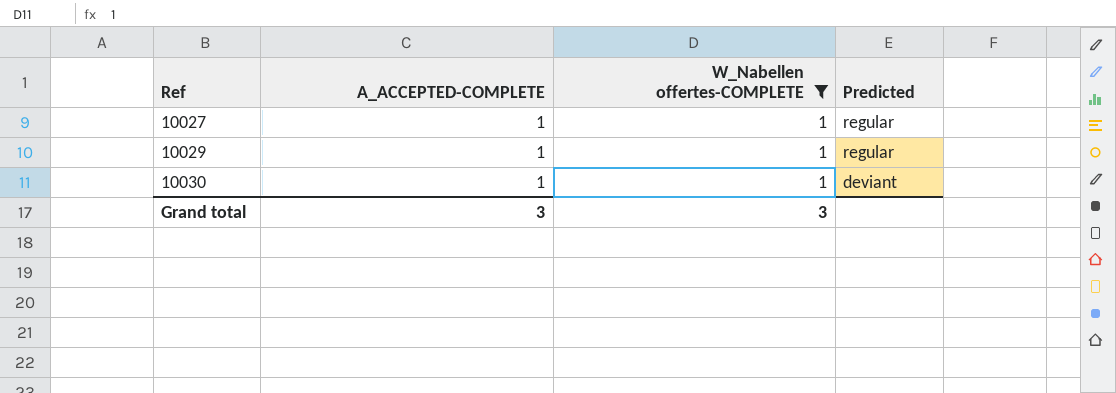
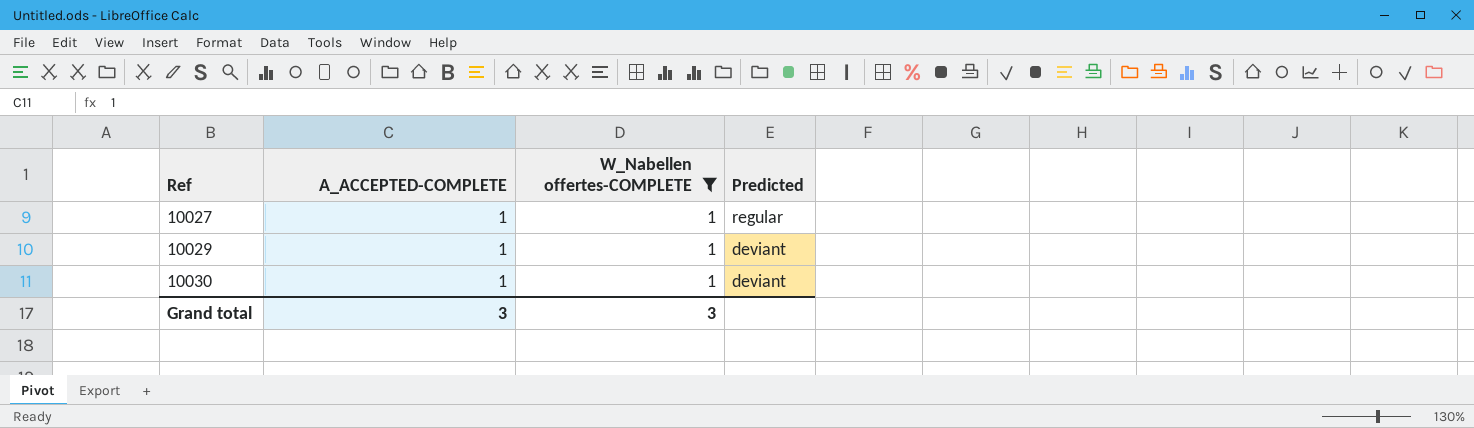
10029 | Predicted: regular -> deviant

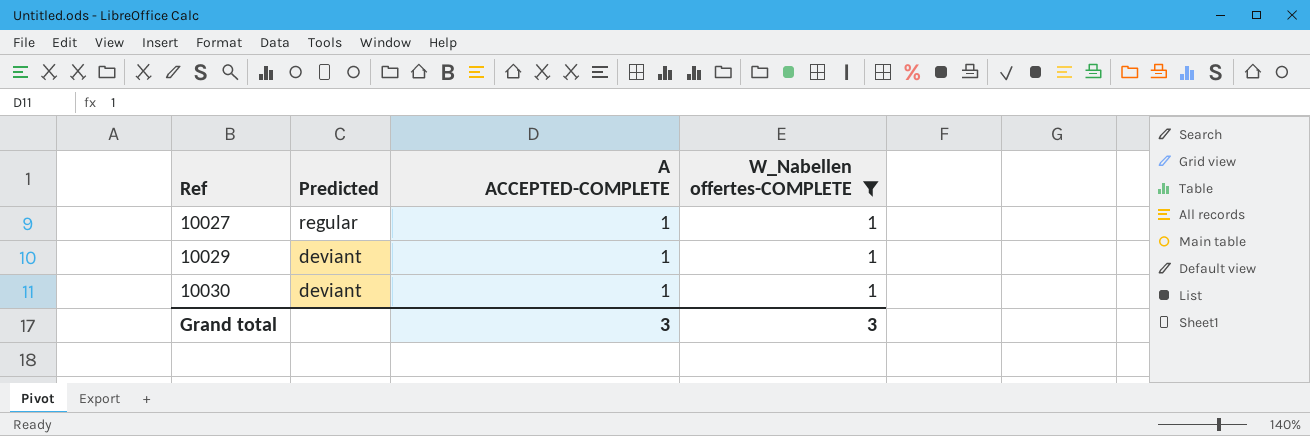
column Predicted | position: 4 -> 2
column name: A_ACCEPTED-COMPLETE -> A ACCEPTED-COMPLETE

